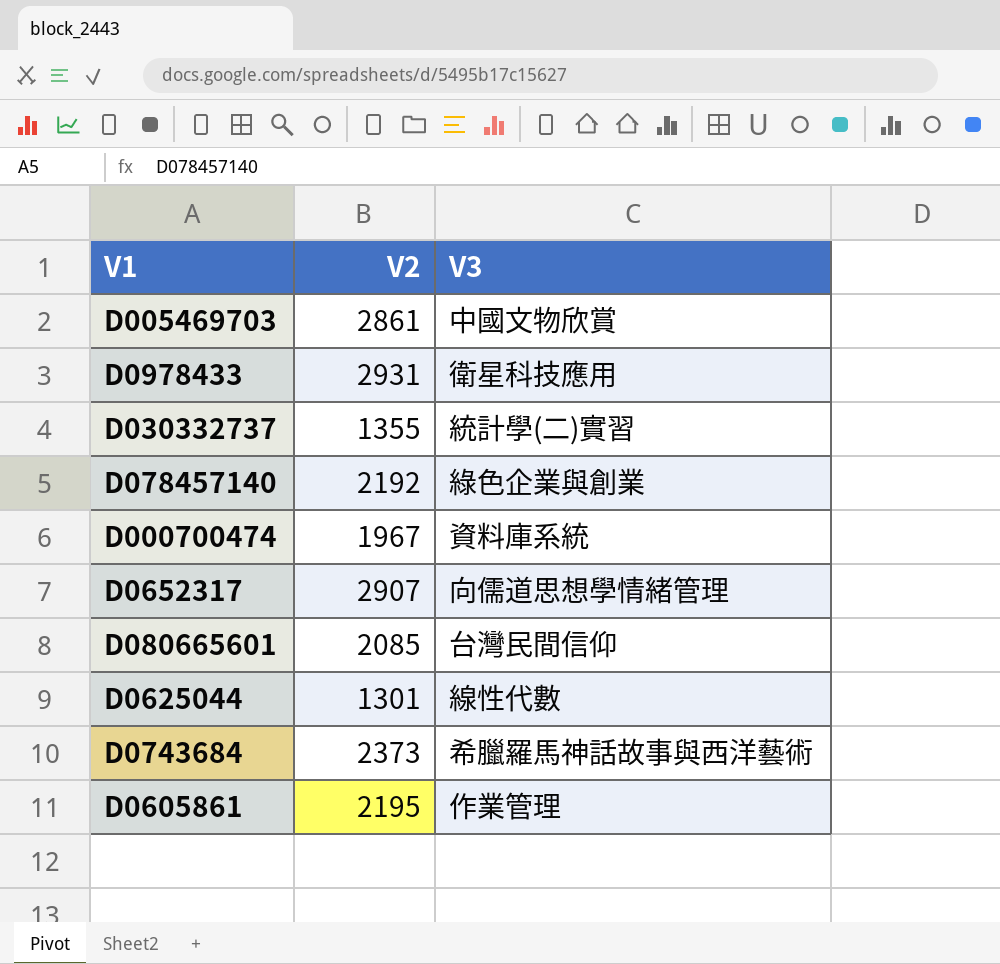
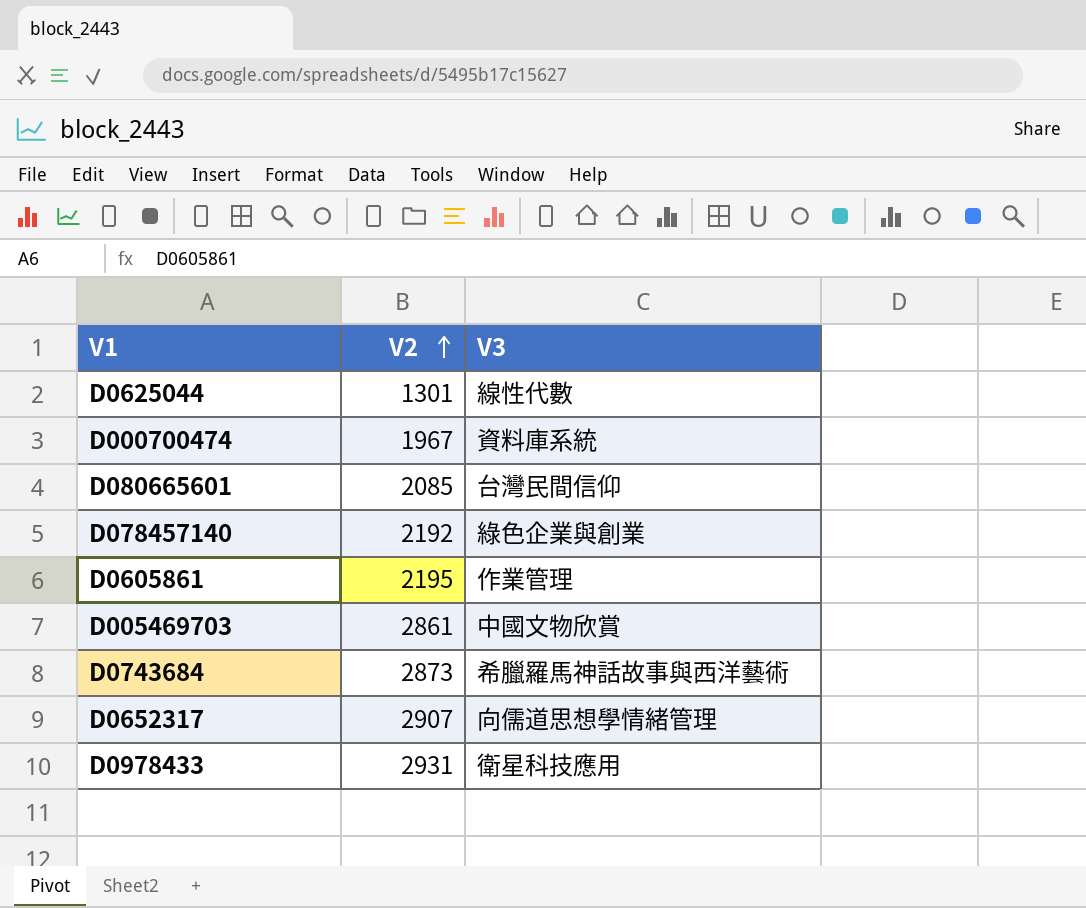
row order: none -> V2 ascending
row D030332737: 1355 | 統計學(二)實習 -> none
D0743684 | V2: 2373 -> 2873

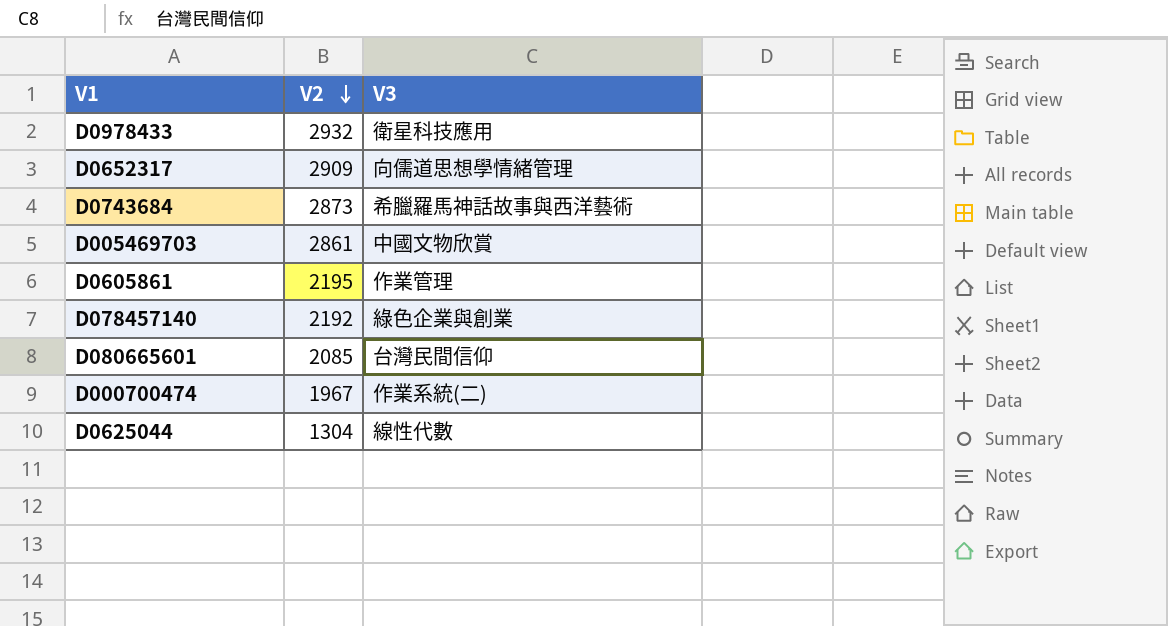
row order: V2 ascending -> V2 descending
D0978433 | V2: 2931 -> 2932
D0652317 | V2: 2907 -> 2909
D000700474 | V3: 資料庫系統 -> 作業系統(二)
D0625044 | V2: 1301 -> 1304

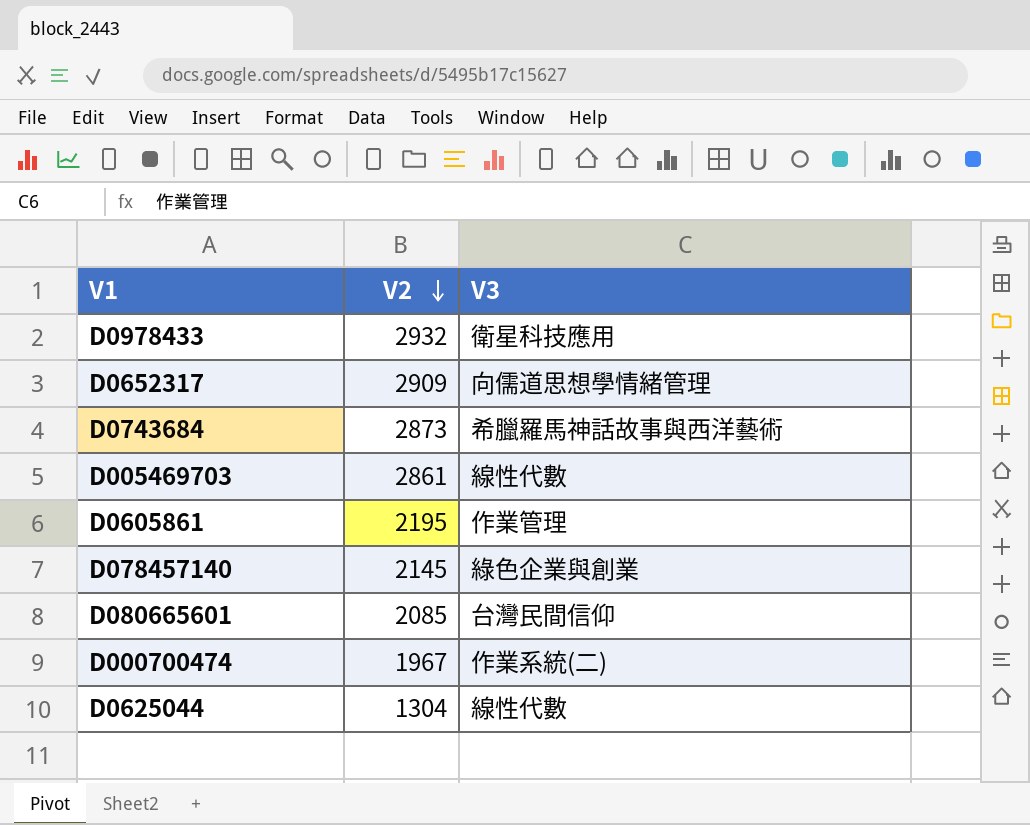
D005469703 | V3: 中國文物欣賞 -> 線性代數
D078457140 | V2: 2192 -> 2145

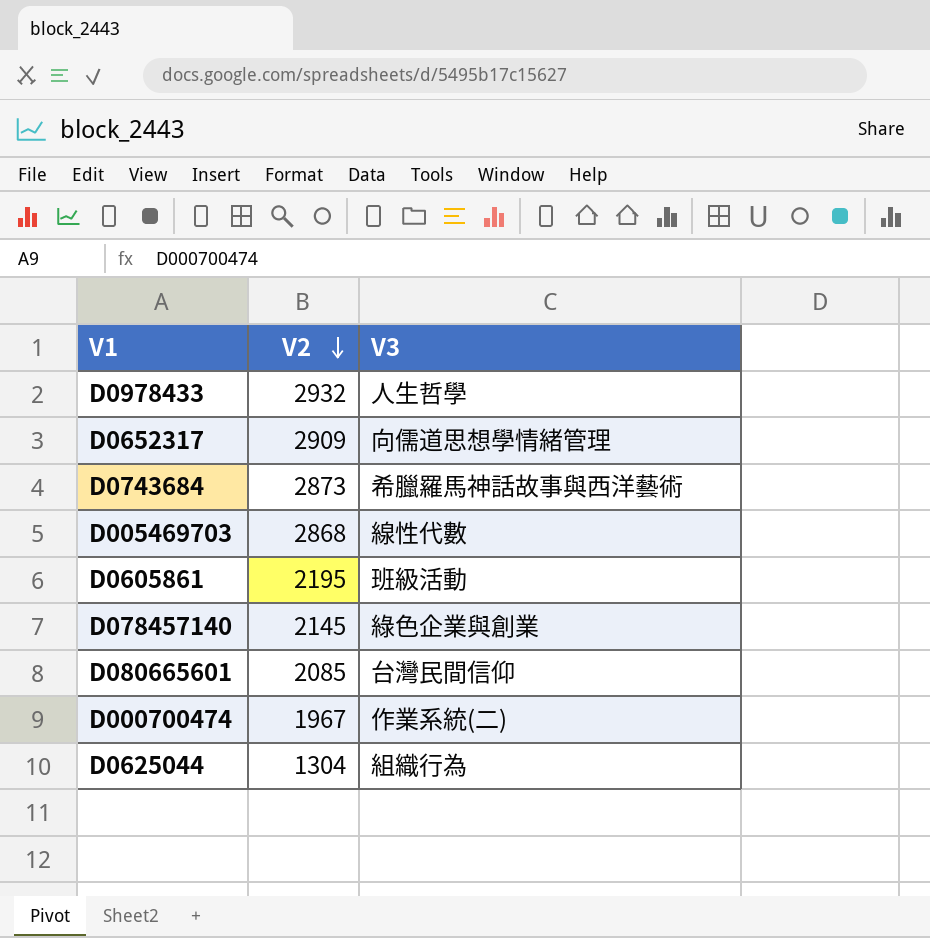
D0978433 | V3: 衛星科技應用 -> 人生哲學
D005469703 | V2: 2861 -> 2868
D0605861 | V3: 作業管理 -> 班級活動
D0625044 | V3: 線性代數 -> 組織行為

